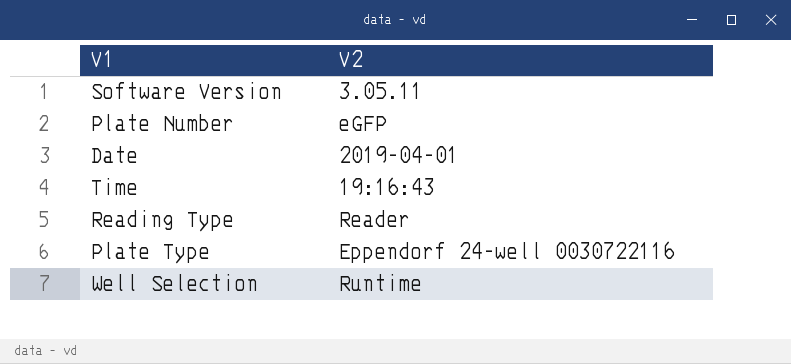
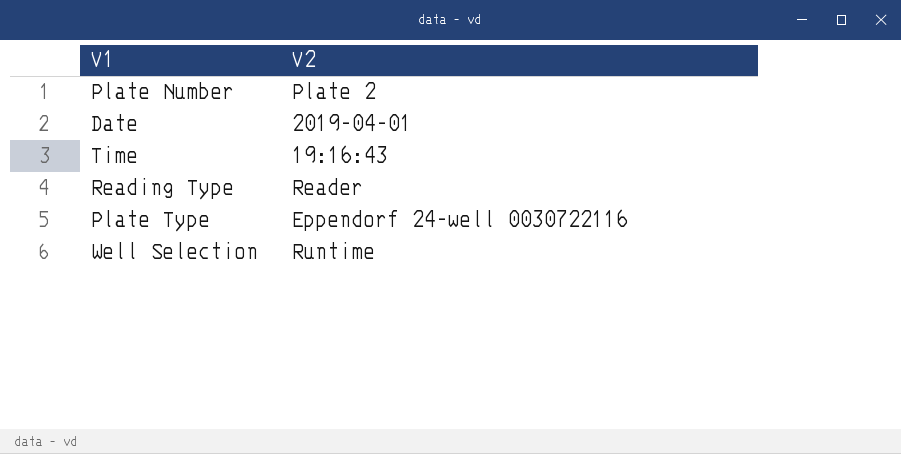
row Software Version: 3.05.11 -> none
Plate Number | V2: eGFP -> Plate 2

